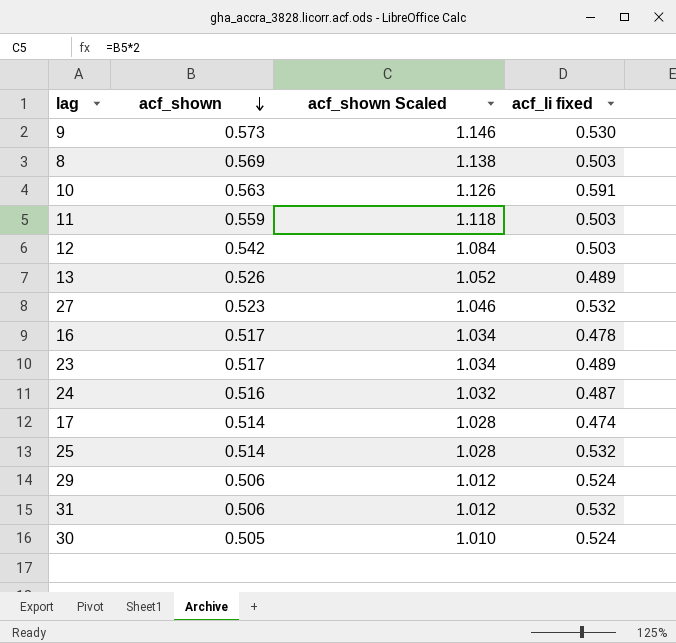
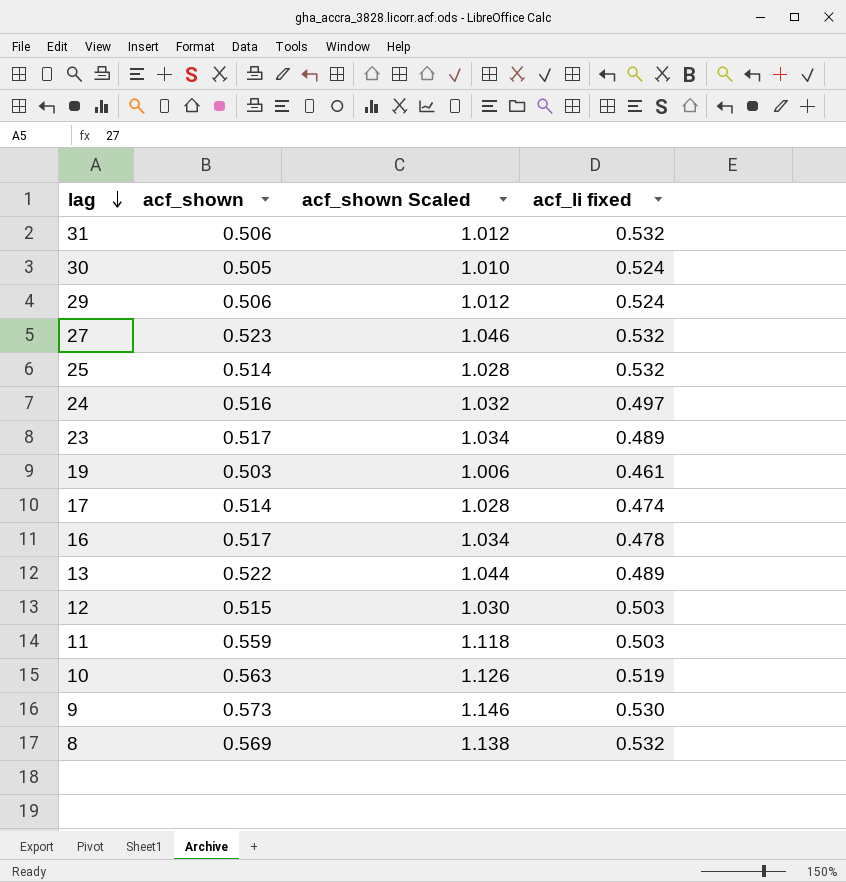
row order: acf_shown descending -> lag descending
24 | acf_li fixed: 0.487 -> 0.497
row 19: none -> 0.503 | 1.006 | 0.461
13 | acf_shown: 0.526 -> 0.522
13 | acf_shown Scaled: 1.052 -> 1.044
12 | acf_shown: 0.542 -> 0.515
12 | acf_shown Scaled: 1.084 -> 1.030
10 | acf_li fixed: 0.591 -> 0.519
8 | acf_li fixed: 0.503 -> 0.532

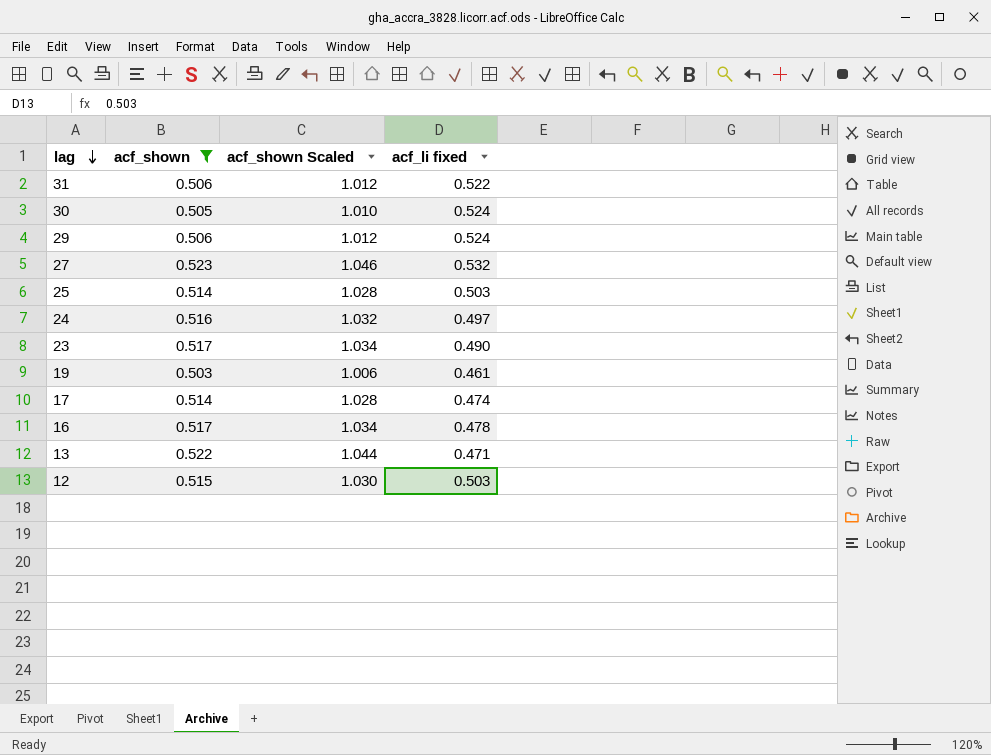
filter: none -> acf_shown <= 0.523
31 | acf_li fixed: 0.532 -> 0.522
25 | acf_li fixed: 0.532 -> 0.503
23 | acf_li fixed: 0.489 -> 0.490
13 | acf_li fixed: 0.489 -> 0.471

